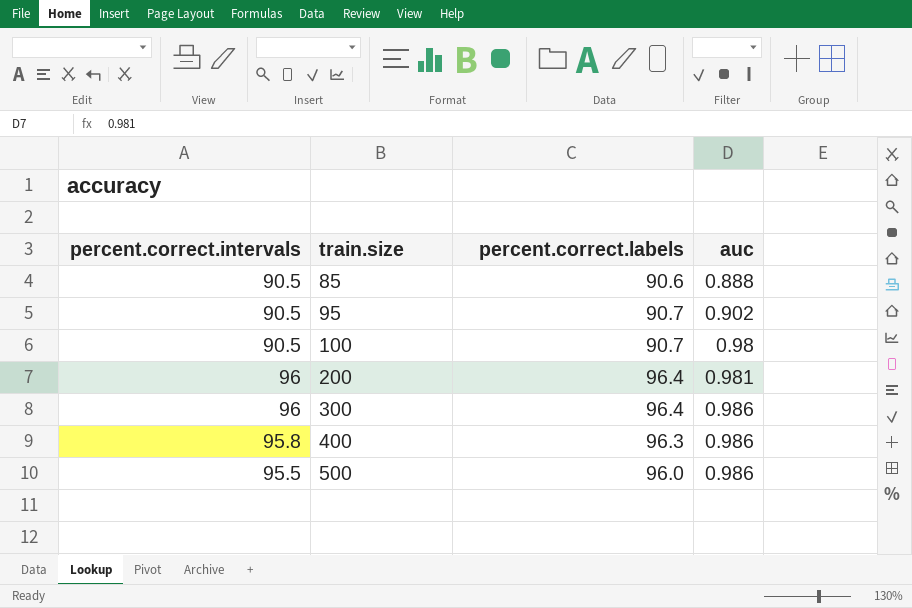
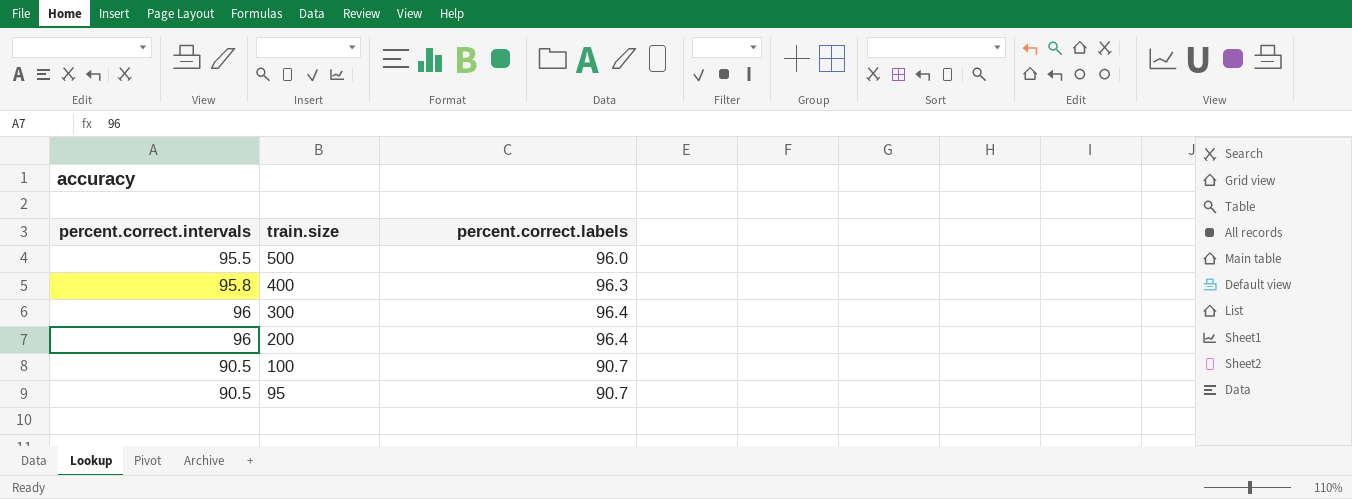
row order: train.size ascending -> train.size descending
column auc | position: 4 -> none
row 85: 90.5 | 90.6 | 0.888 -> none

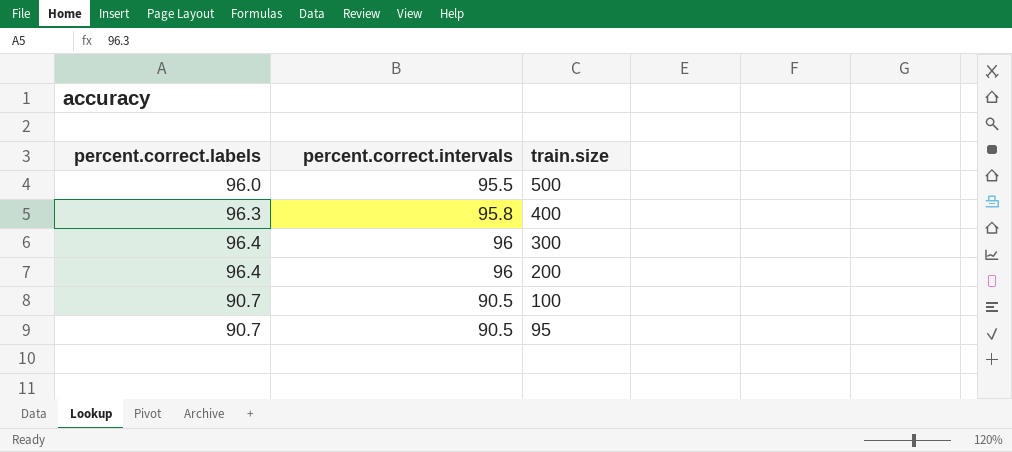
column percent.correct.labels | position: 3 -> 1

